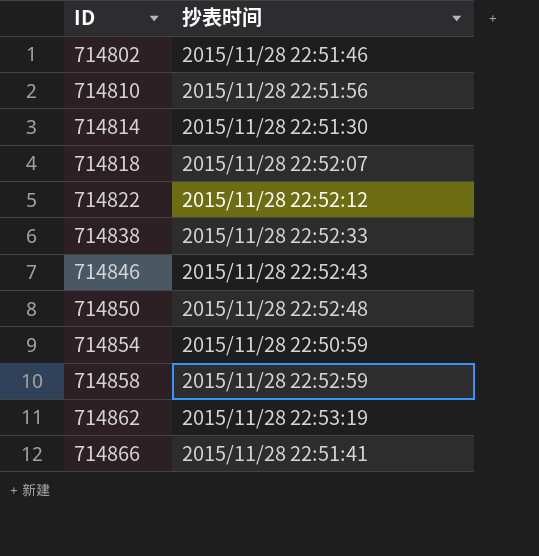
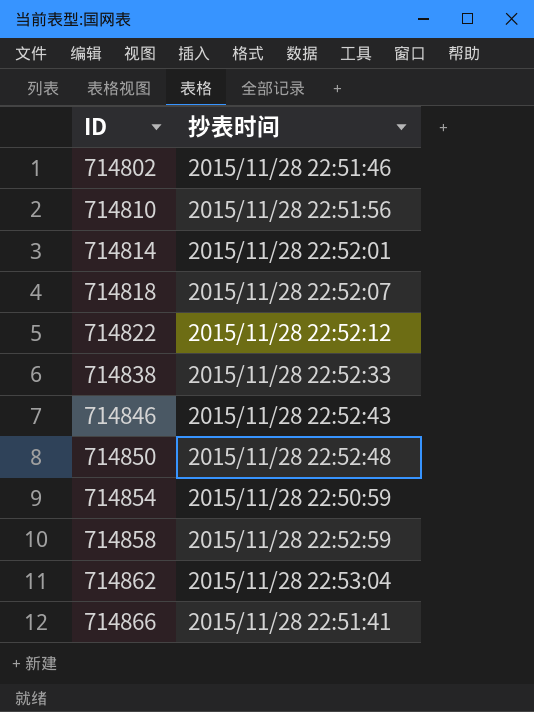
714814 | 抄表时间: 2015/11/28 22:51:30 -> 2015/11/28 22:52:01
714862 | 抄表时间: 2015/11/28 22:53:19 -> 2015/11/28 22:53:04

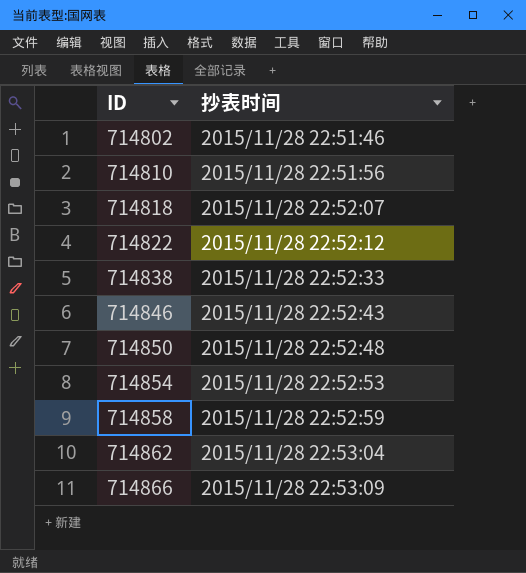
row 714814: 2015/11/28 22:52:01 -> none
714854 | 抄表时间: 2015/11/28 22:50:59 -> 2015/11/28 22:52:53
714866 | 抄表时间: 2015/11/28 22:51:41 -> 2015/11/28 22:53:09

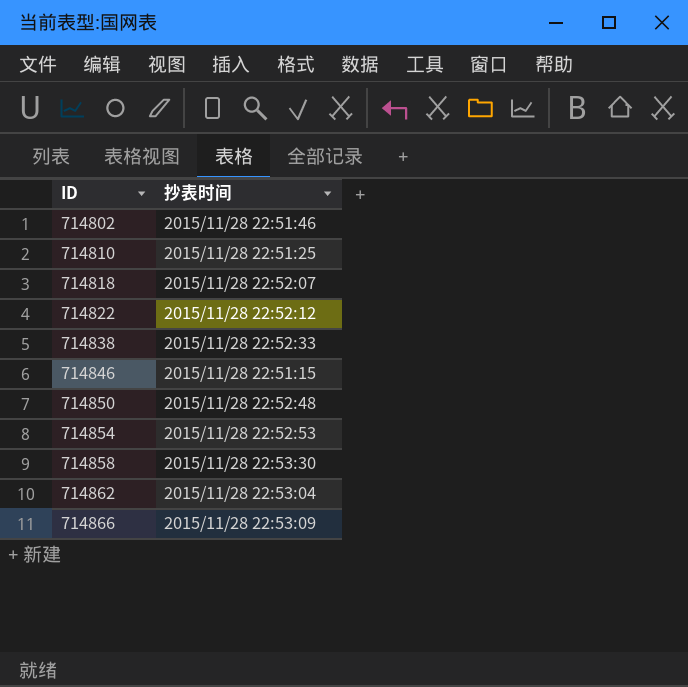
714810 | 抄表时间: 2015/11/28 22:51:56 -> 2015/11/28 22:51:25
714846 | 抄表时间: 2015/11/28 22:52:43 -> 2015/11/28 22:51:15
714858 | 抄表时间: 2015/11/28 22:52:59 -> 2015/11/28 22:53:30

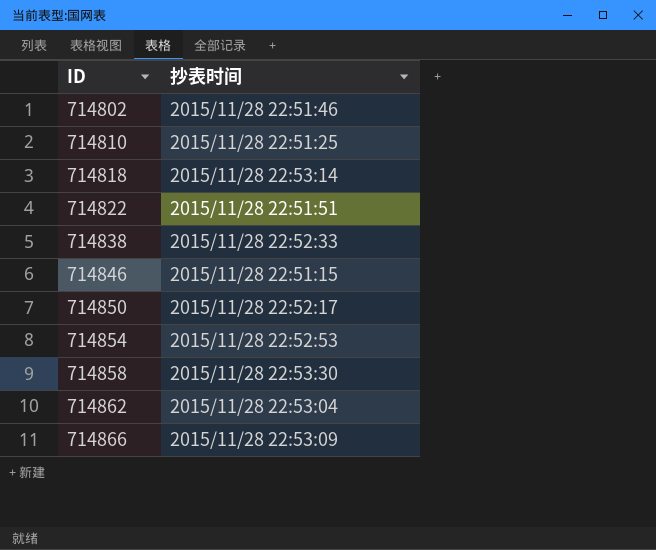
714818 | 抄表时间: 2015/11/28 22:52:07 -> 2015/11/28 22:53:14
714822 | 抄表时间: 2015/11/28 22:52:12 -> 2015/11/28 22:51:51
714850 | 抄表时间: 2015/11/28 22:52:48 -> 2015/11/28 22:52:17

